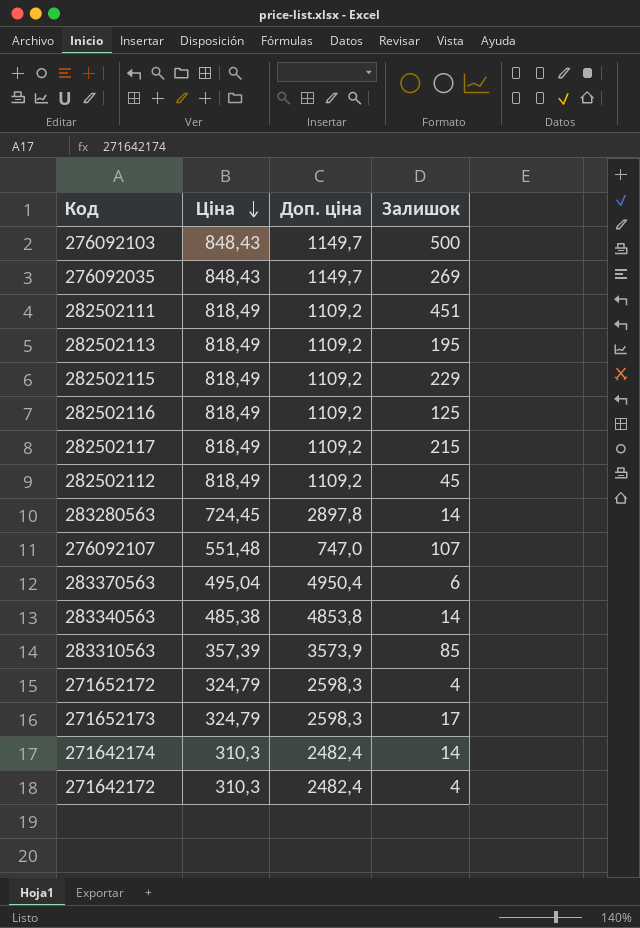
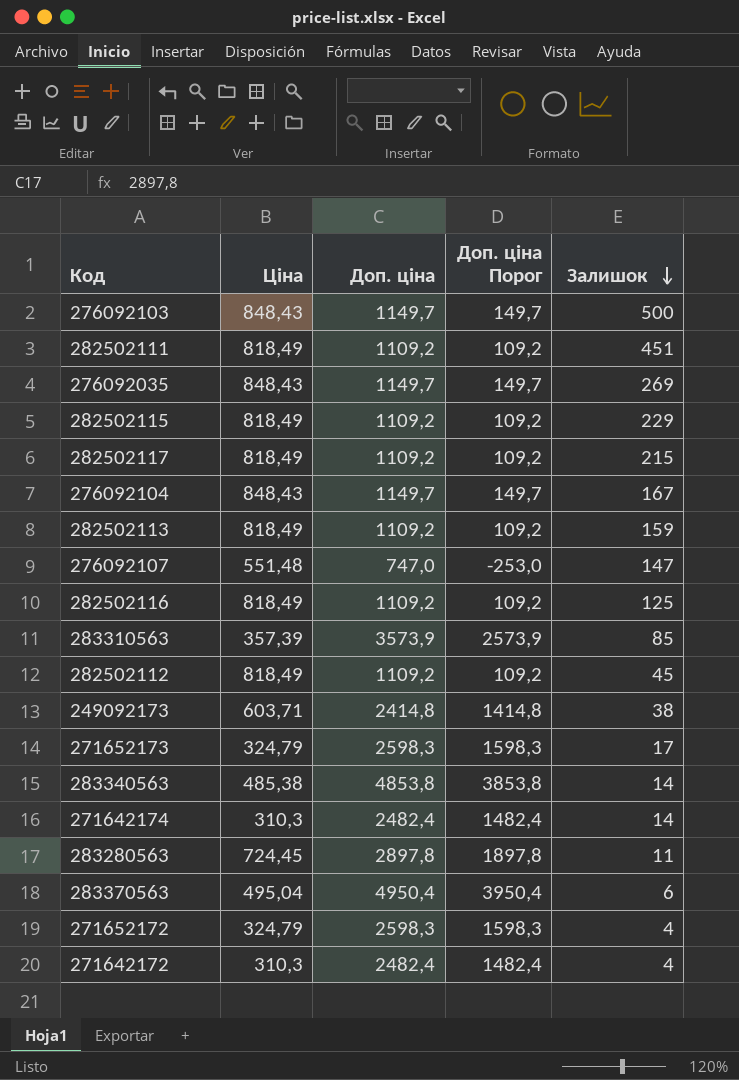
row order: Ціна descending -> Залишок descending
column Доп. ціна Порог | formula: none -> [Доп. ціна] - 1000
row 276092104: none -> 848,43 | 1149,7 | 149,7 | 167
282502113 | Залишок: 195 -> 159
276092107 | Залишок: 107 -> 147
row 249092173: none -> 603,71 | 2414,8 | 1414,8 | 38
283280563 | Залишок: 14 -> 11

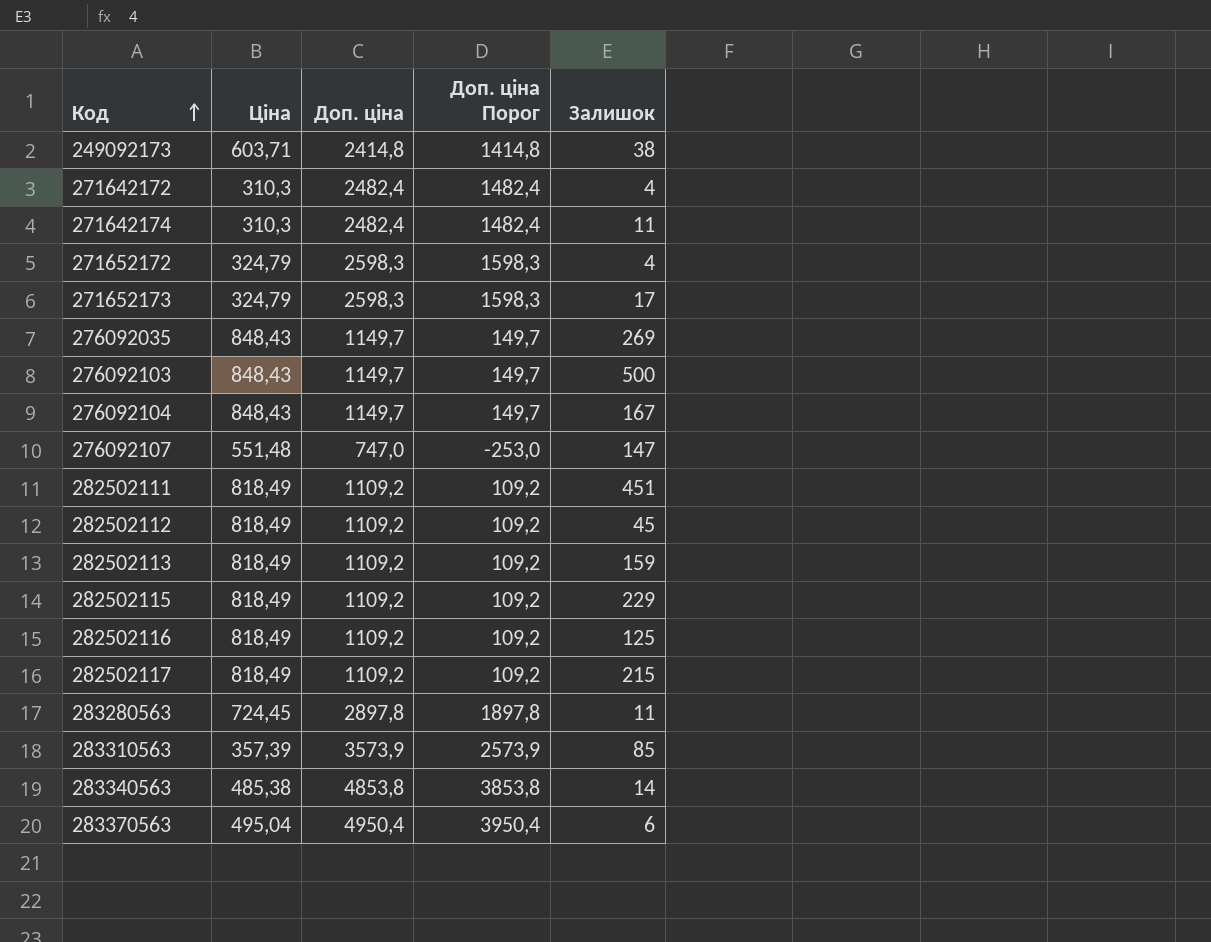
row order: Залишок descending -> Код ascending
271642174 | Залишок: 14 -> 11

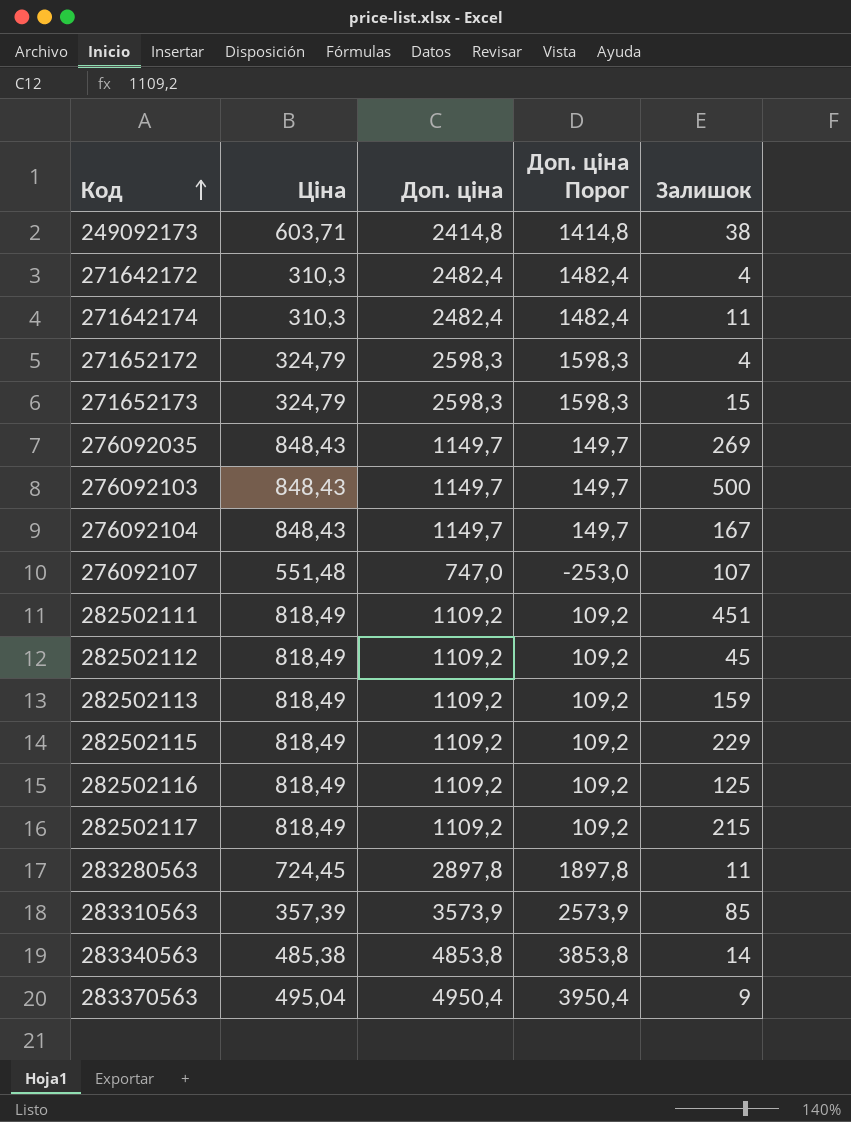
271652173 | Залишок: 17 -> 15
276092107 | Залишок: 147 -> 107
283370563 | Залишок: 6 -> 9

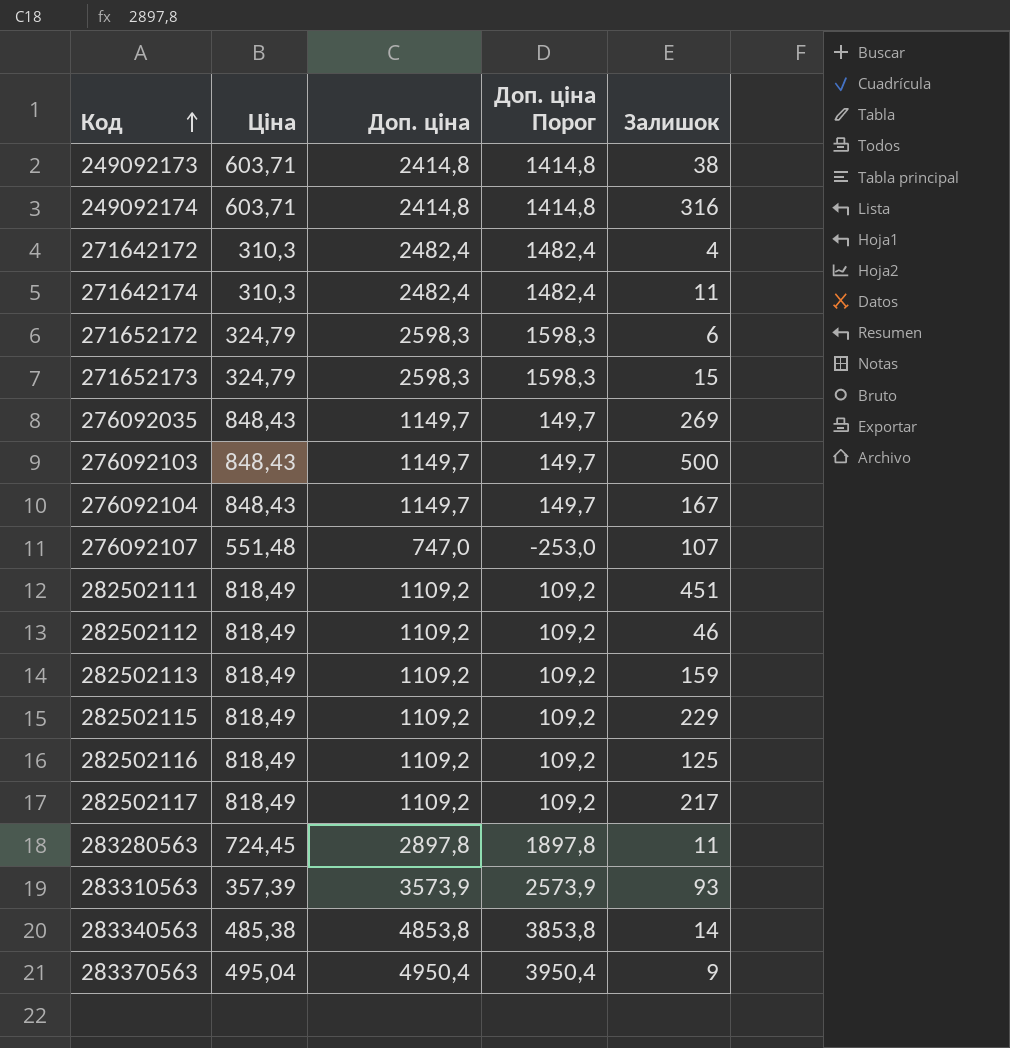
row 249092174: none -> 603,71 | 2414,8 | 1414,8 | 316
271652172 | Залишок: 4 -> 6
282502112 | Залишок: 45 -> 46
282502117 | Залишок: 215 -> 217
283310563 | Залишок: 85 -> 93

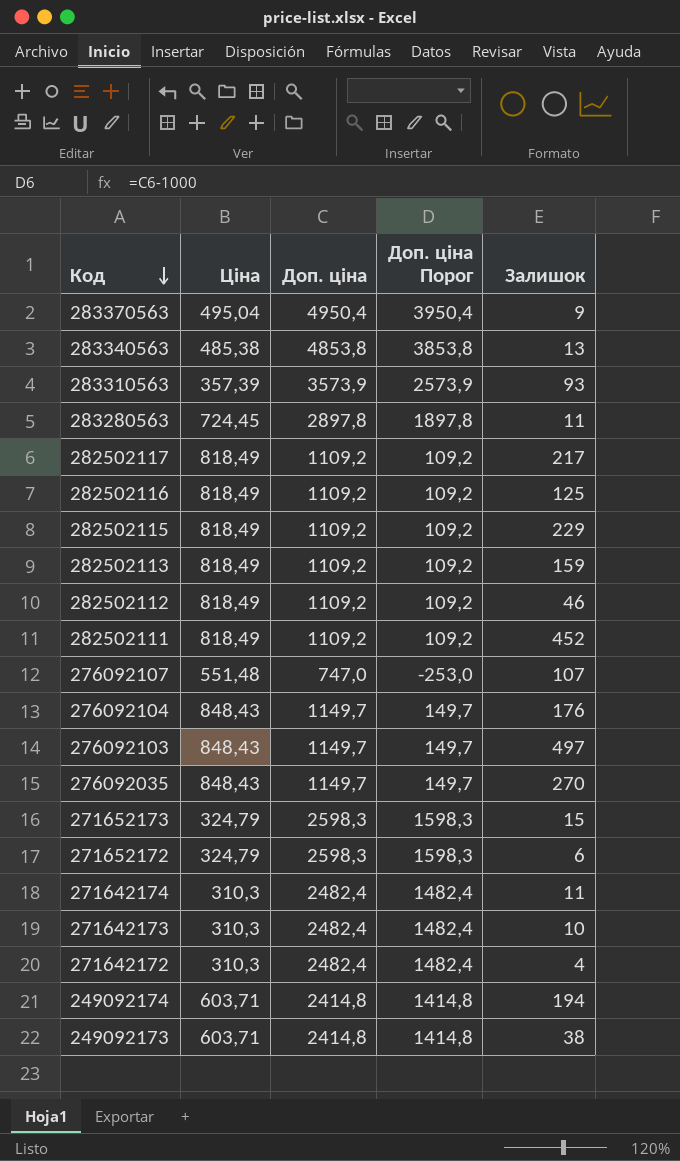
row order: Код ascending -> Код descending
283340563 | Залишок: 14 -> 13
282502111 | Залишок: 451 -> 452
276092104 | Залишок: 167 -> 176
276092103 | Залишок: 500 -> 497
276092035 | Залишок: 269 -> 270
row 271642173: none -> 310,3 | 2482,4 | 1482,4 | 10
249092174 | Залишок: 316 -> 194

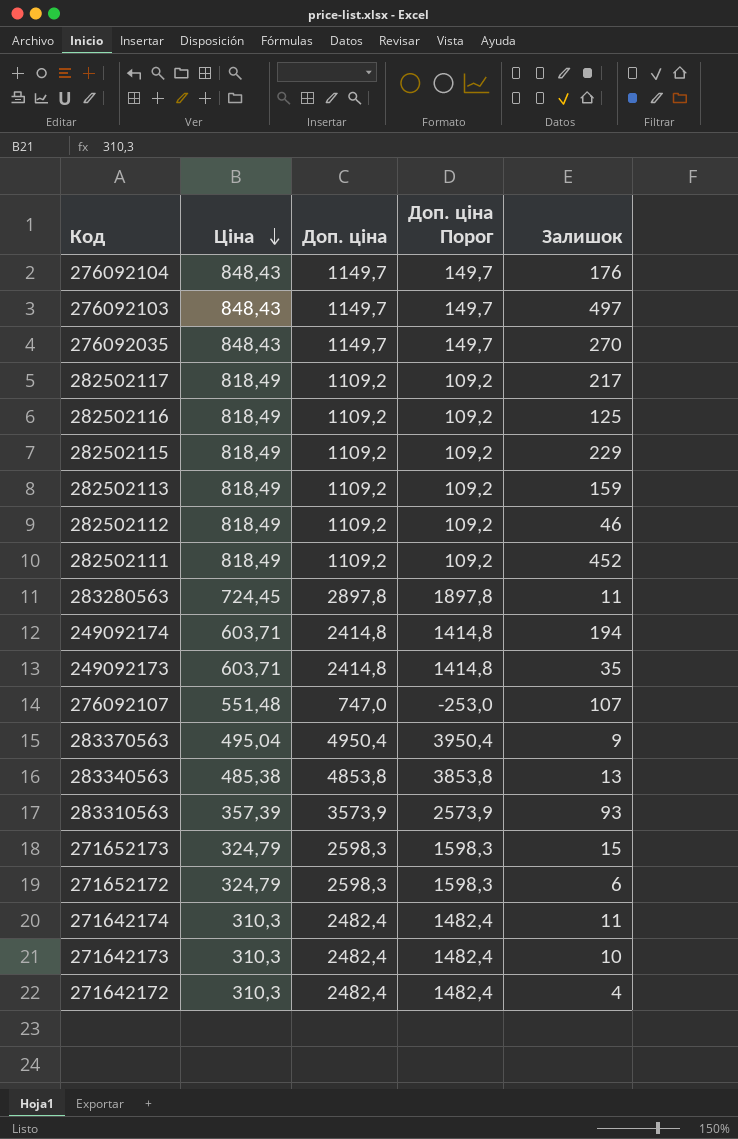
row order: Код descending -> Ціна descending
249092173 | Залишок: 38 -> 35

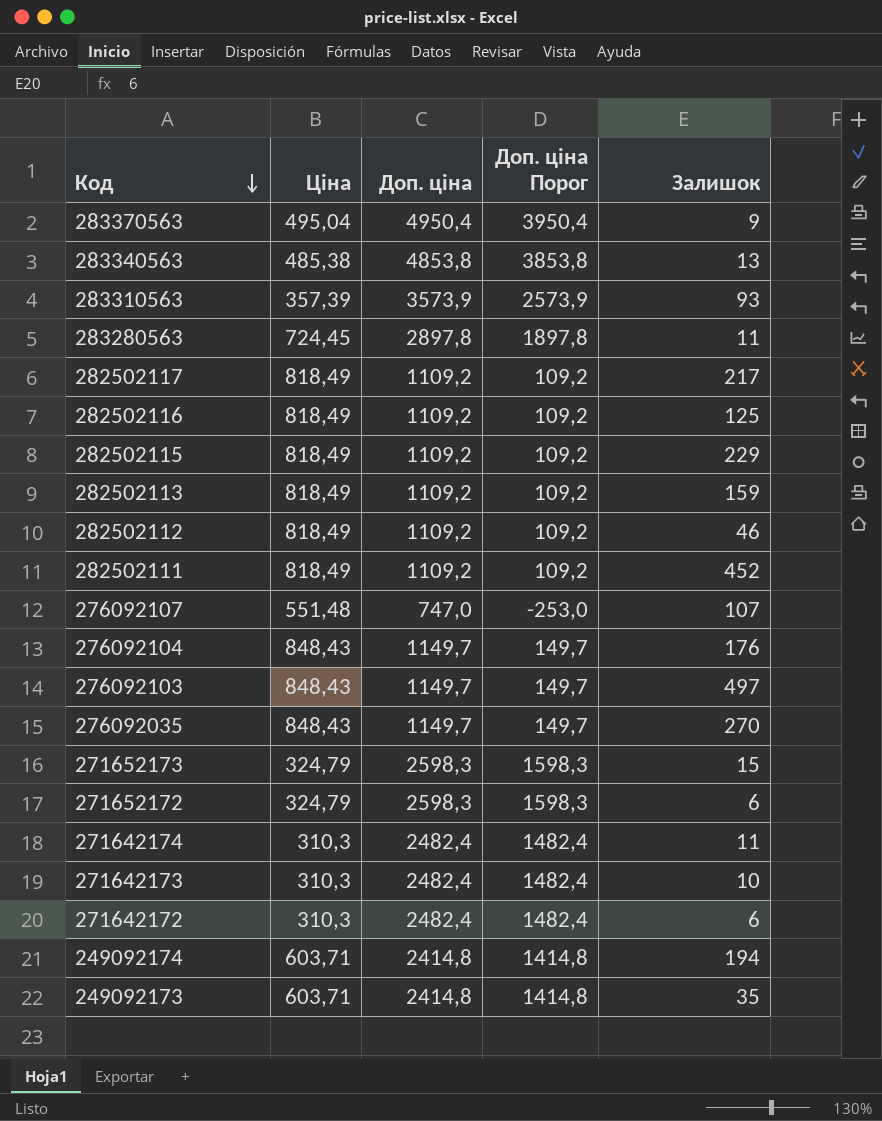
row order: Ціна descending -> Код descending
271642172 | Залишок: 4 -> 6

